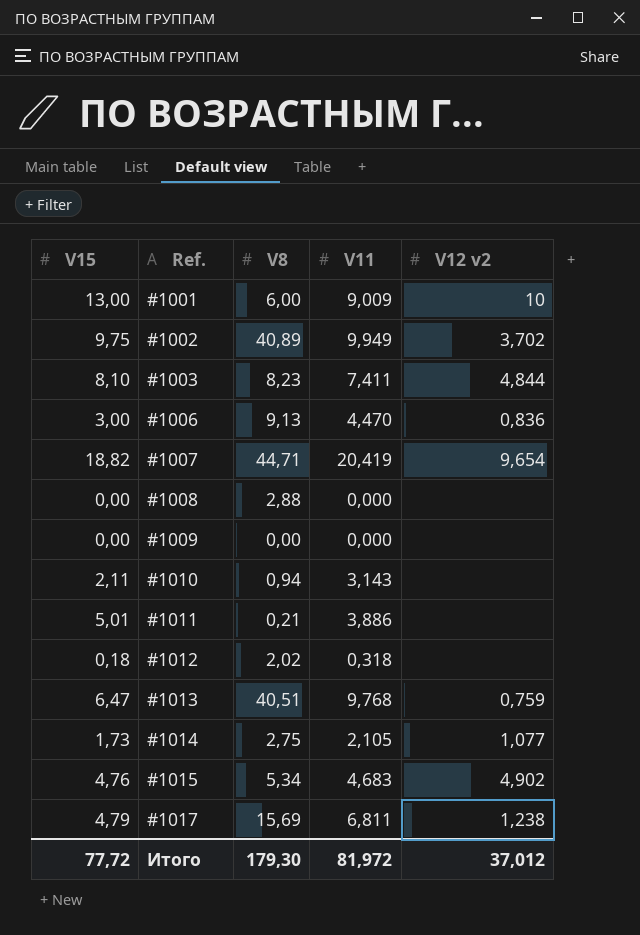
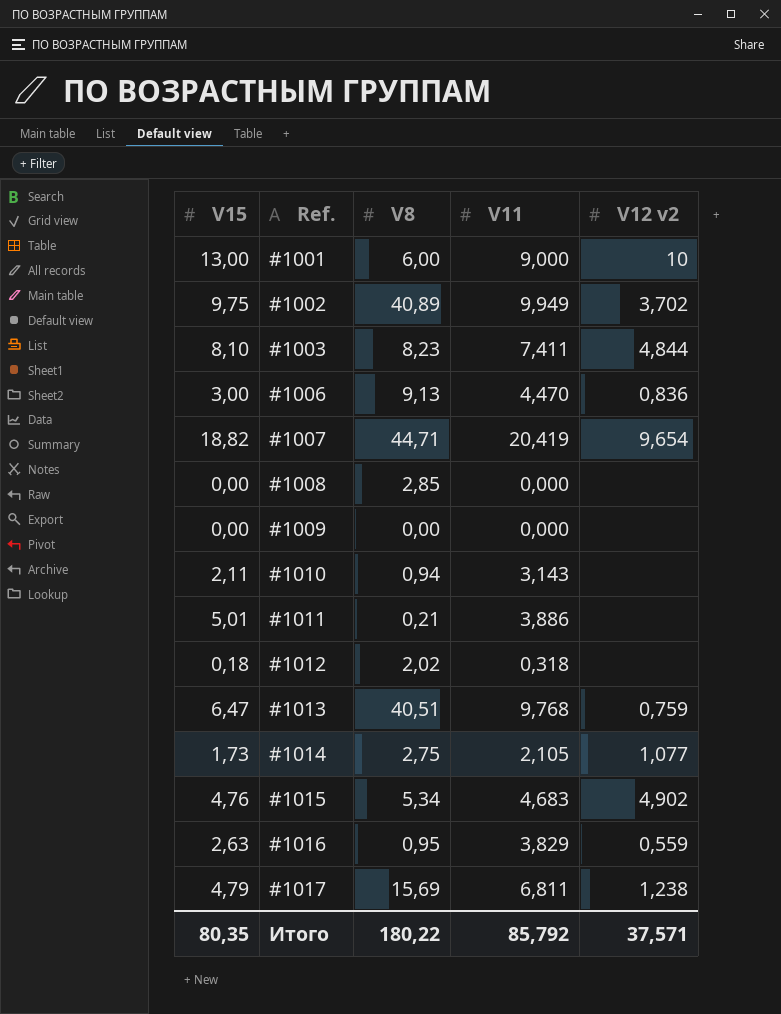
#1001 | V11: 9,009 -> 9,000
#1008 | V8: 2,88 -> 2,85
row #1016: none -> 2,63 | 0,95 | 3,829 | 0,559
Итого | V15: 77,72 -> 80,35
Итого | V8: 179,30 -> 180,22
Итого | V11: 81,972 -> 85,792
Итого | V12 v2: 37,012 -> 37,571

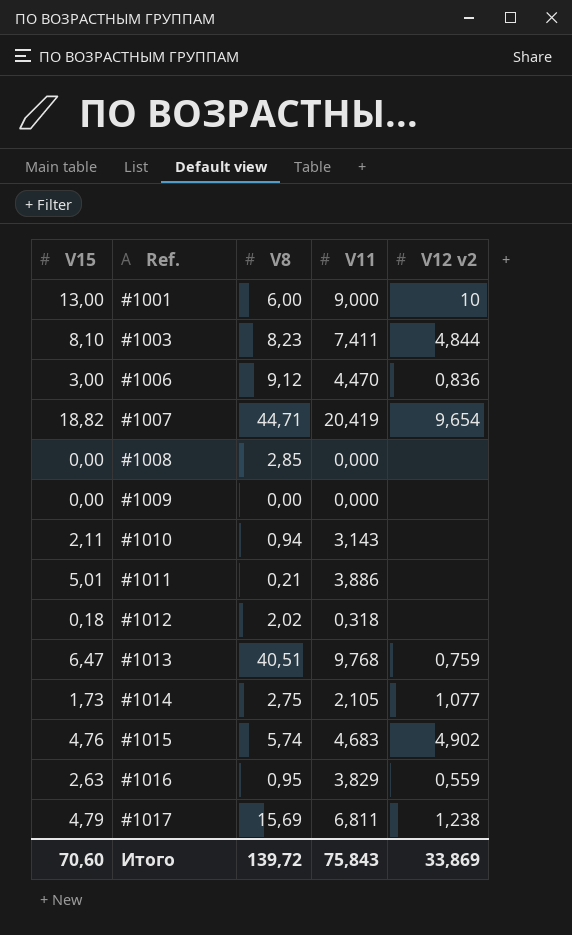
row #1002: 9,75 | 40,89 | 9,949 | 3,702 -> none
#1006 | V8: 9,13 -> 9,12
#1015 | V8: 5,34 -> 5,74
Итого | V15: 80,35 -> 70,60
Итого | V8: 180,22 -> 139,72
Итого | V11: 85,792 -> 75,843
Итого | V12 v2: 37,571 -> 33,869

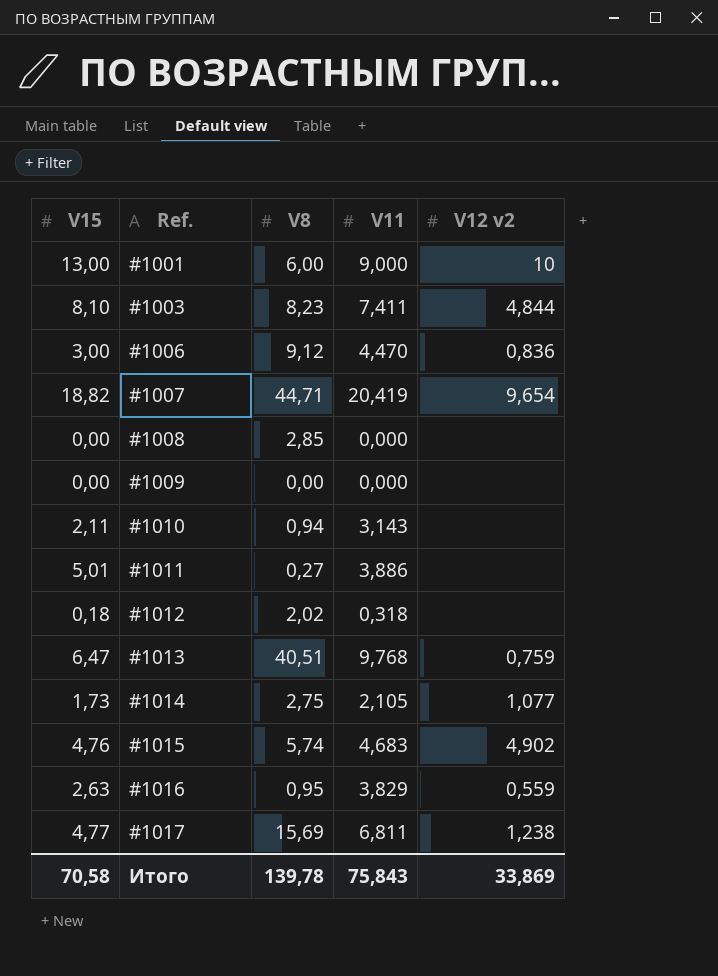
#1011 | V8: 0,21 -> 0,27
#1017 | V15: 4,79 -> 4,77
Итого | V15: 70,60 -> 70,58
Итого | V8: 139,72 -> 139,78

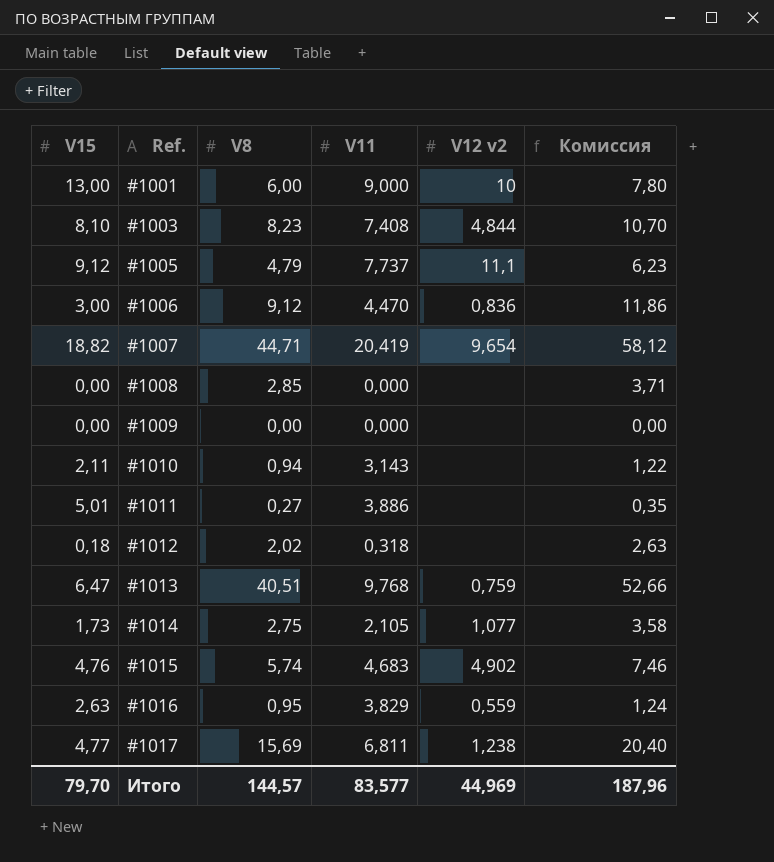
column Комиссия | formula: none -> [V8] * 1,3
#1003 | V11: 7,411 -> 7,408
row #1005: none -> 9,12 | 4,79 | 7,737 | 11,1 | 6,23
Итого | V15: 70,58 -> 79,70
Итого | V8: 139,78 -> 144,57
Итого | V11: 75,843 -> 83,577
Итого | V12 v2: 33,869 -> 44,969

